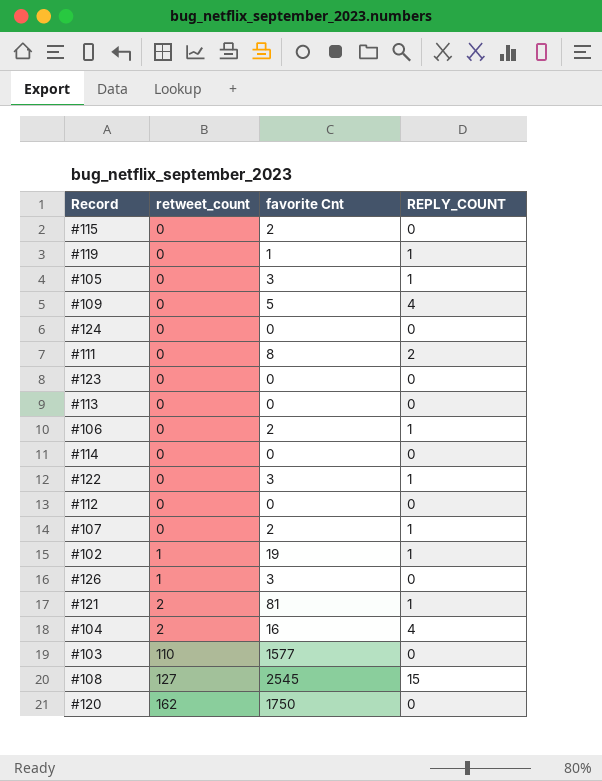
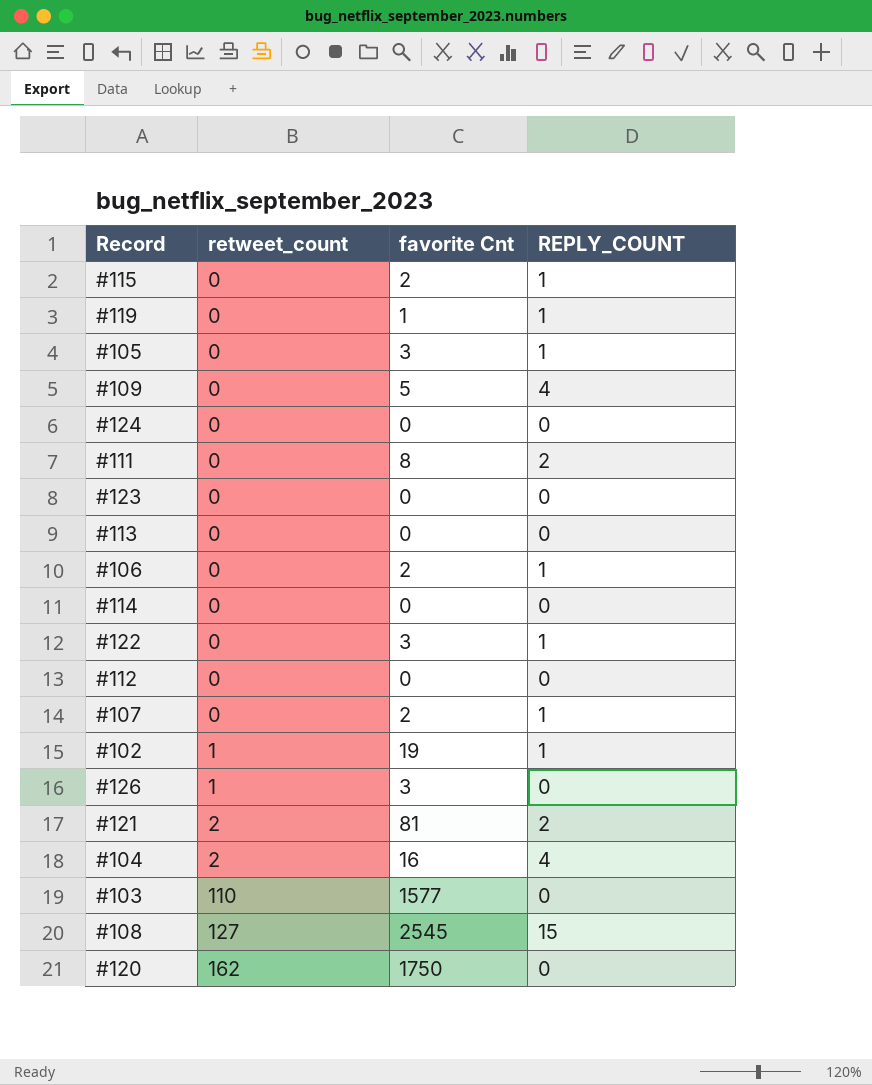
#115 | REPLY_COUNT: 0 -> 1
#121 | REPLY_COUNT: 1 -> 2

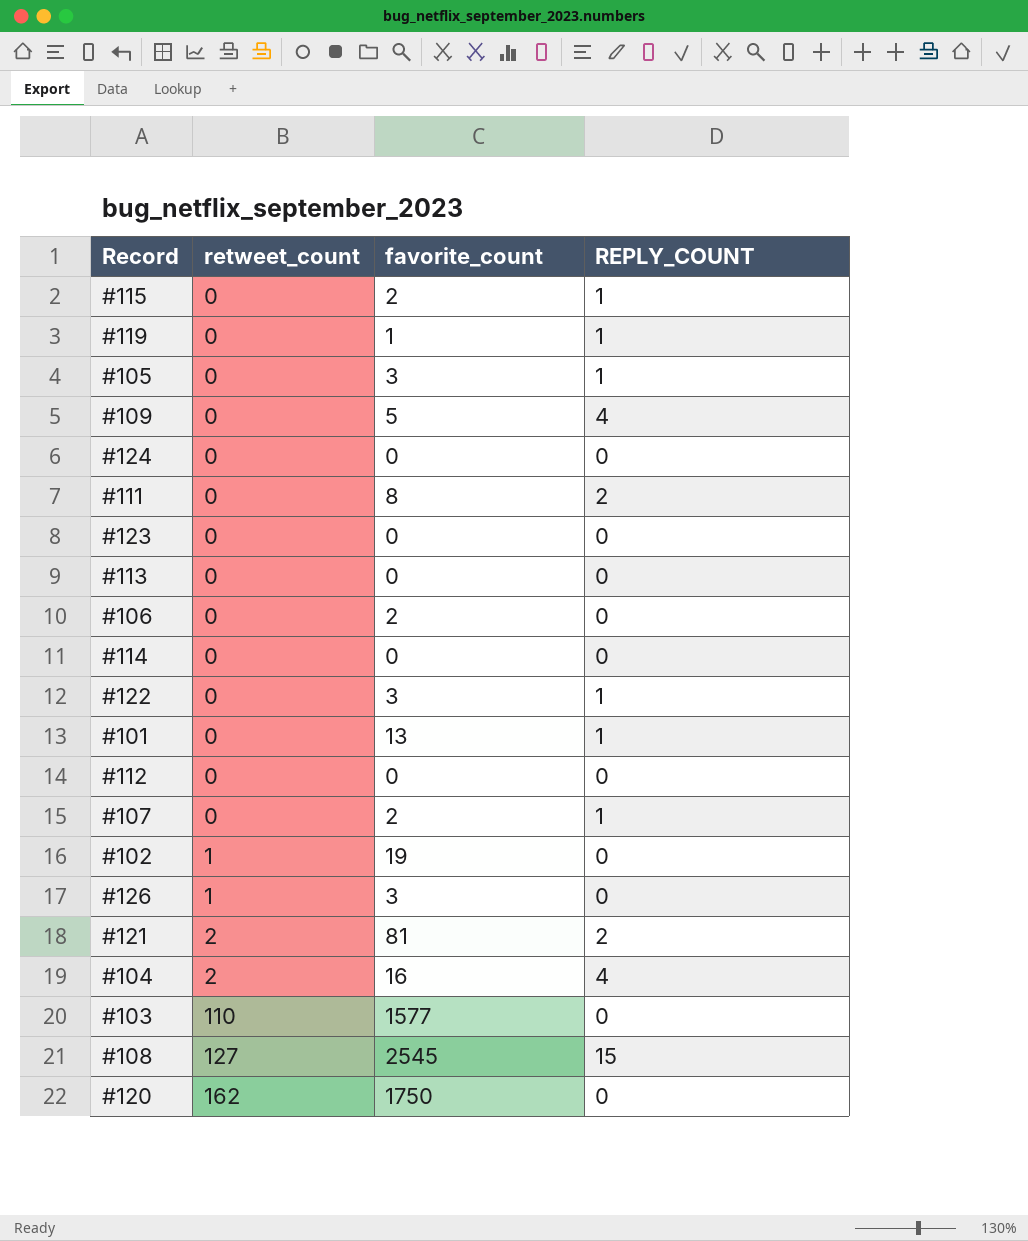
column name: favorite Cnt -> favorite_count
#106 | REPLY_COUNT: 1 -> 0
row #101: none -> 0 | 13 | 1
#102 | REPLY_COUNT: 1 -> 0

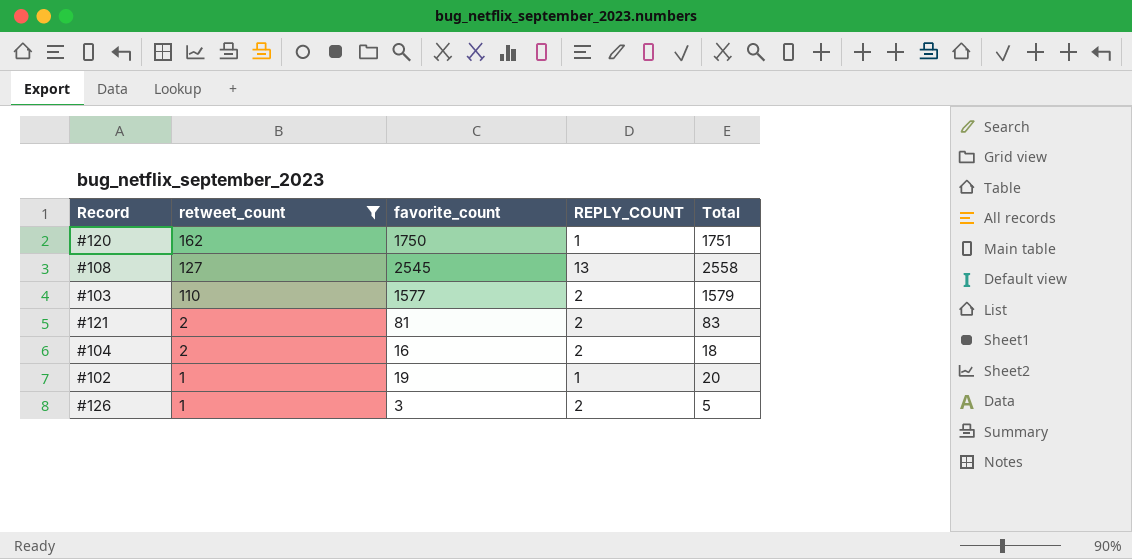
filter: none -> retweet_count != 0
row order: retweet_count ascending -> retweet_count descending
column Total | formula: none -> [favorite_count] + [REPLY_COUNT]
#120 | REPLY_COUNT: 0 -> 1
#108 | REPLY_COUNT: 15 -> 13
#103 | REPLY_COUNT: 0 -> 2
#104 | REPLY_COUNT: 4 -> 2
#102 | REPLY_COUNT: 0 -> 1
#126 | REPLY_COUNT: 0 -> 2

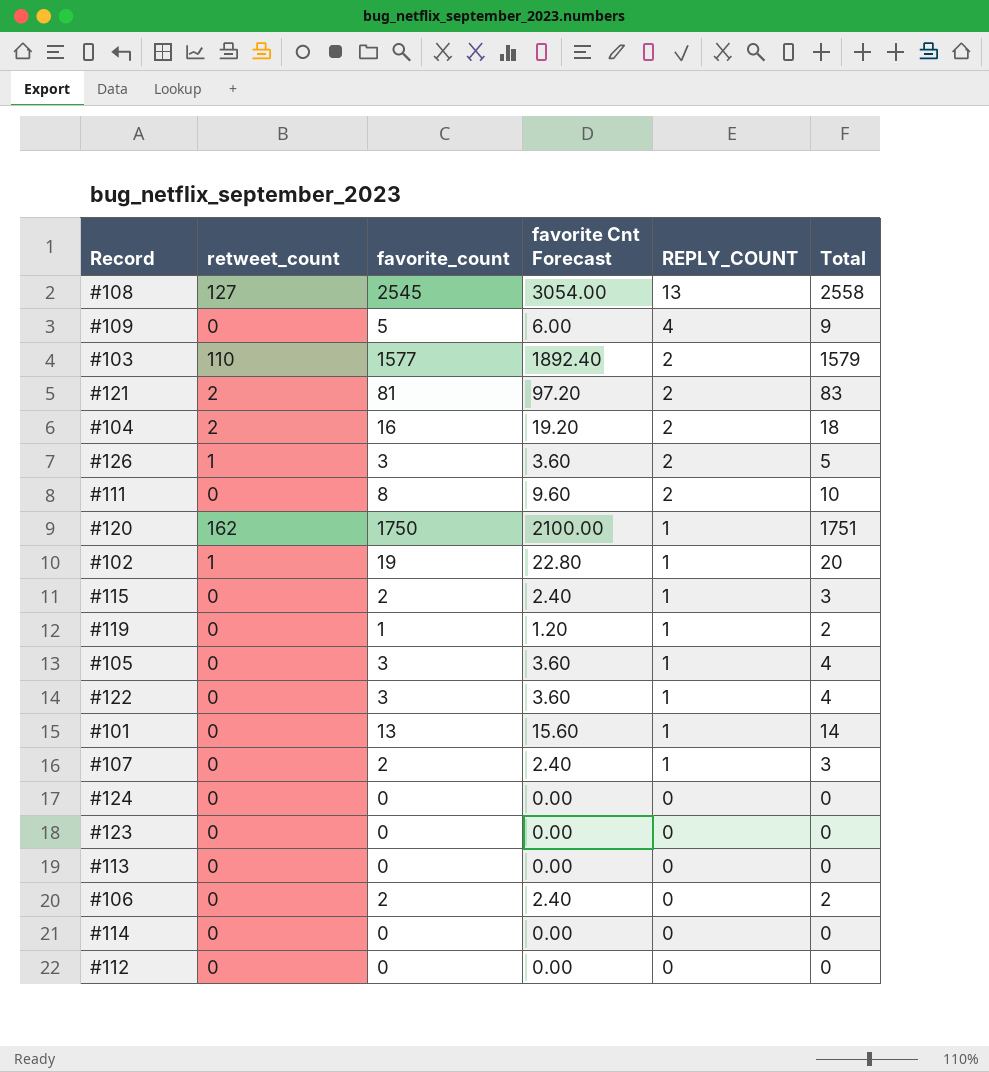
filter: retweet_count != 0 -> none
row order: retweet_count descending -> REPLY_COUNT descending
column favorite Cnt Forecast | formula: none -> [favorite_count] * 1.2

